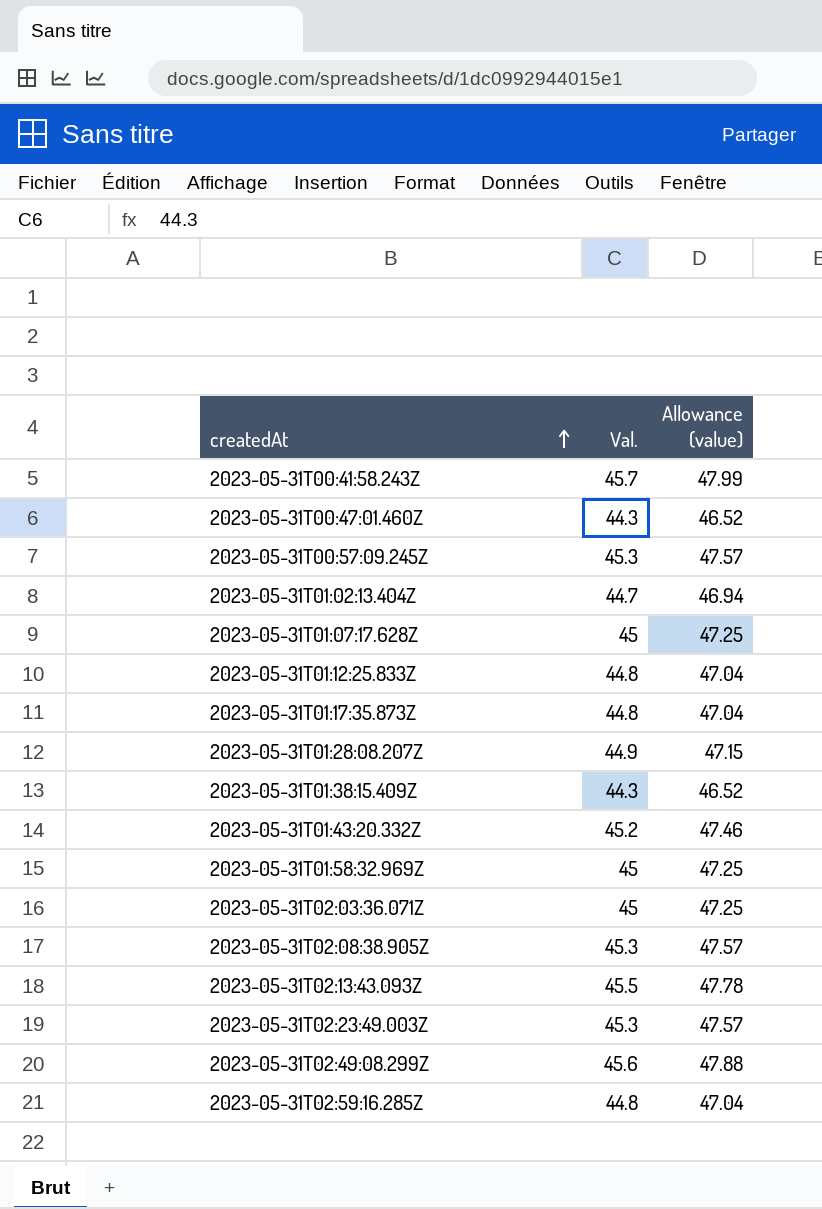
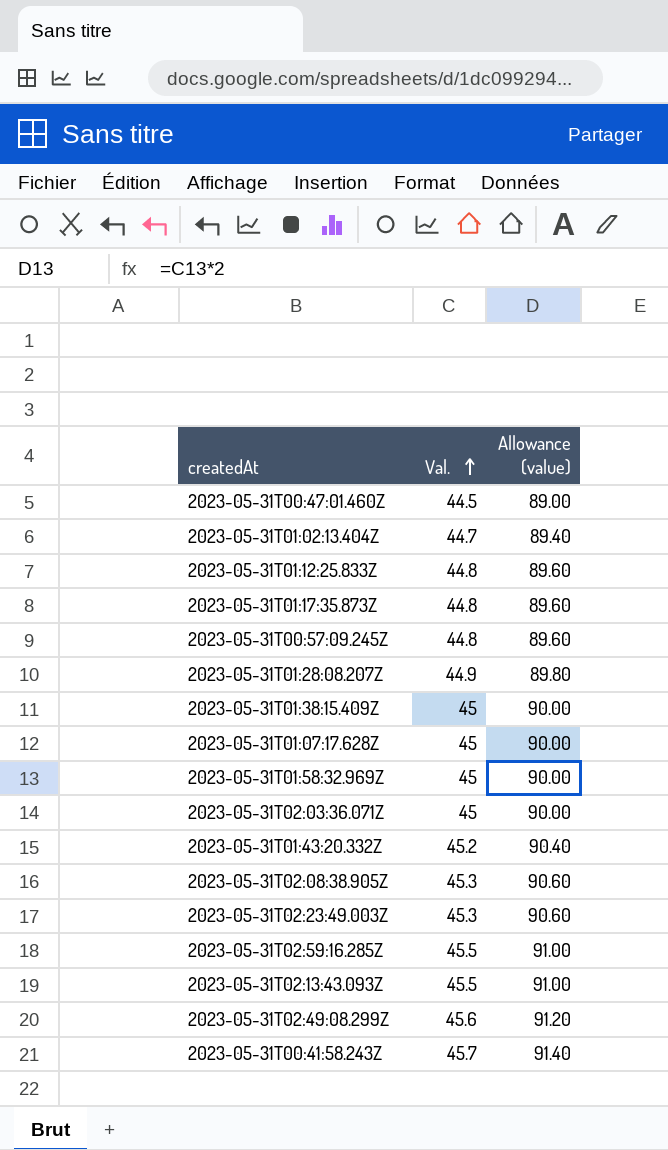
row order: createdAt ascending -> Val. ascending
column Allowance (value) | formula: [Val.] * 1.05 -> [Val.] * 2
2023-05-31T00:47:01.460Z | Val.: 44.3 -> 44.5
2023-05-31T00:57:09.245Z | Val.: 45.3 -> 44.8
2023-05-31T01:38:15.409Z | Val.: 44.3 -> 45
2023-05-31T02:59:16.285Z | Val.: 44.8 -> 45.5

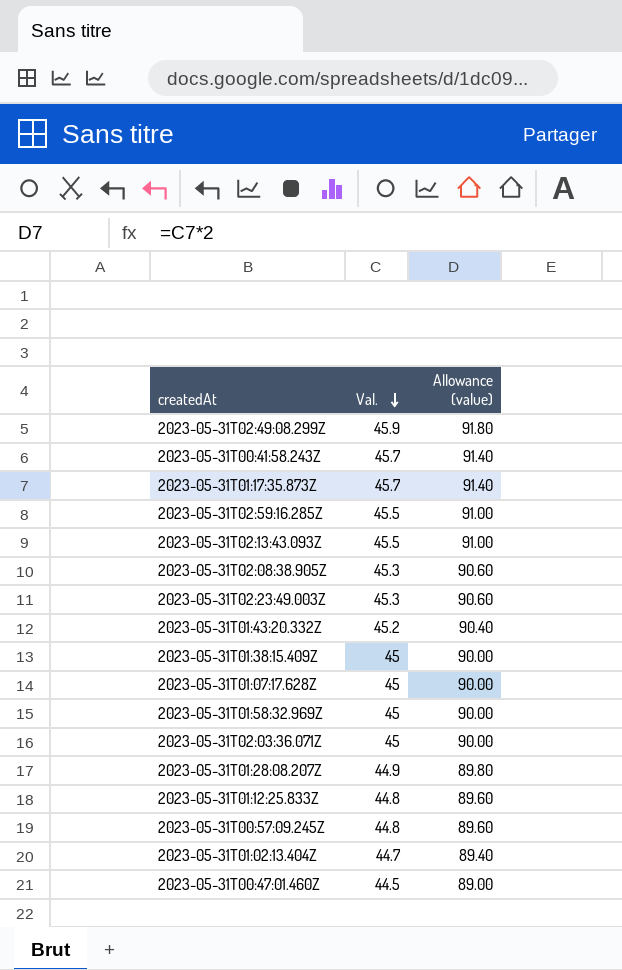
row order: Val. ascending -> Val. descending
2023-05-31T02:49:08.299Z | Val.: 45.6 -> 45.9
2023-05-31T02:49:08.299Z | Allowance (value): 91.20 -> 91.80
2023-05-31T01:17:35.873Z | Val.: 44.8 -> 45.7
2023-05-31T01:17:35.873Z | Allowance (value): 89.60 -> 91.40

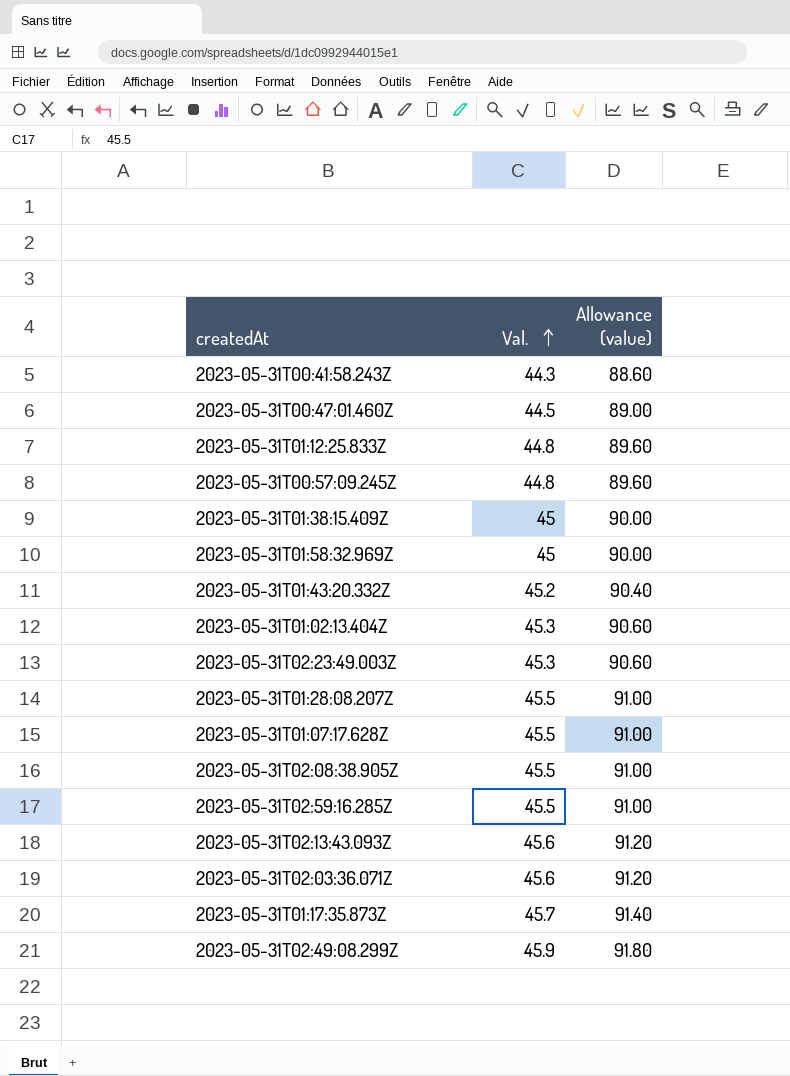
row order: Val. descending -> Val. ascending
2023-05-31T00:41:58.243Z | Val.: 45.7 -> 44.3
2023-05-31T00:41:58.243Z | Allowance (value): 91.40 -> 88.60
2023-05-31T01:02:13.404Z | Val.: 44.7 -> 45.3
2023-05-31T01:02:13.404Z | Allowance (value): 89.40 -> 90.60
2023-05-31T01:28:08.207Z | Val.: 44.9 -> 45.5
2023-05-31T01:28:08.207Z | Allowance (value): 89.80 -> 91.00
2023-05-31T01:07:17.628Z | Val.: 45 -> 45.5
2023-05-31T01:07:17.628Z | Allowance (value): 90.00 -> 91.00
2023-05-31T02:08:38.905Z | Val.: 45.3 -> 45.5
2023-05-31T02:08:38.905Z | Allowance (value): 90.60 -> 91.00
2023-05-31T02:13:43.093Z | Val.: 45.5 -> 45.6
2023-05-31T02:13:43.093Z | Allowance (value): 91.00 -> 91.20
2023-05-31T02:03:36.071Z | Val.: 45 -> 45.6
2023-05-31T02:03:36.071Z | Allowance (value): 90.00 -> 91.20

